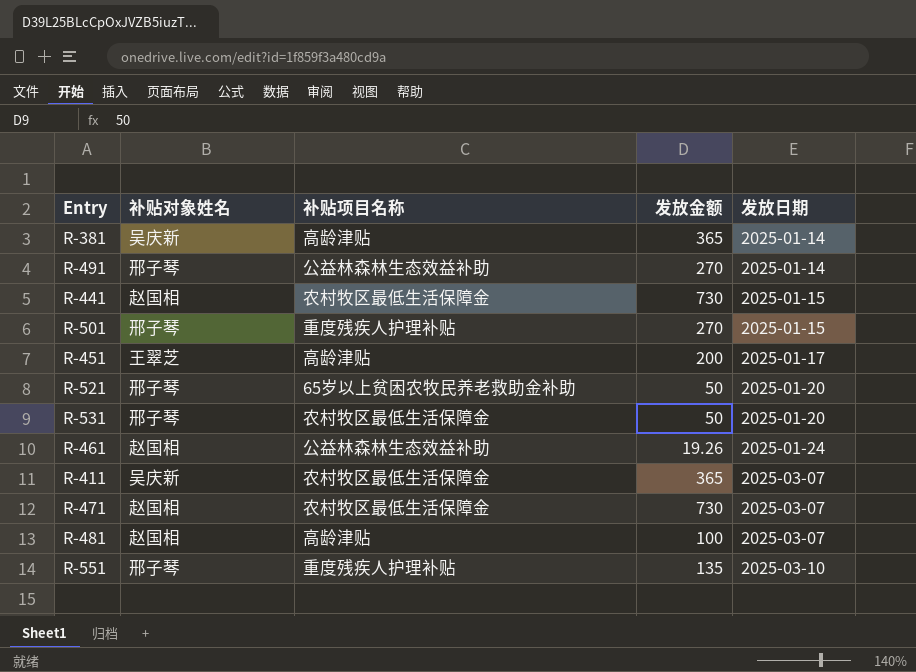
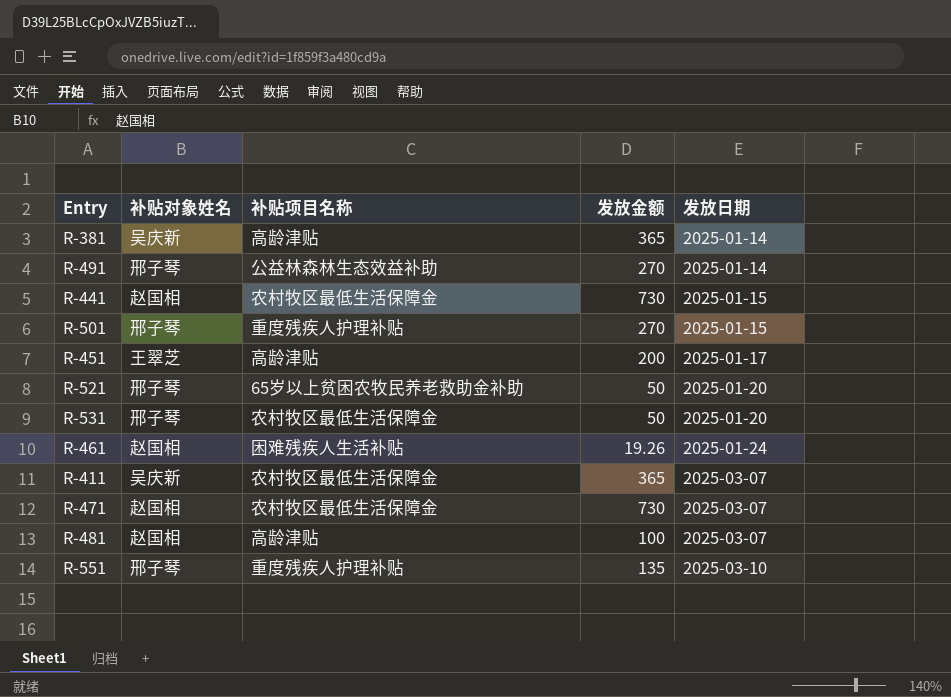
R-461 | 补贴项目名称: 公益林森林生态效益补助 -> 困难残疾人生活补贴

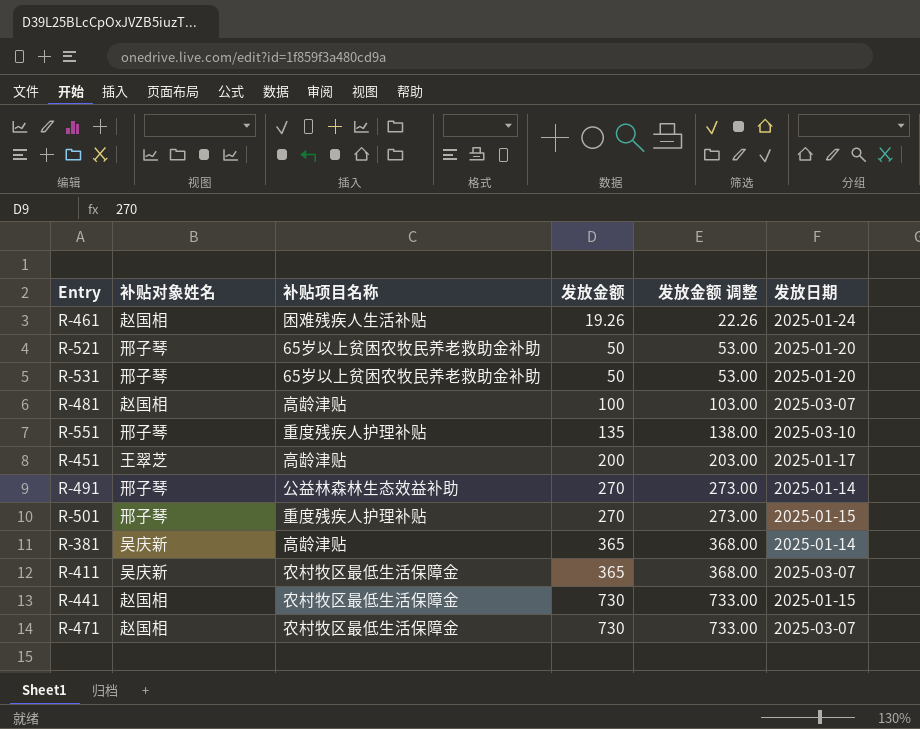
row order: 发放日期 ascending -> 发放金额 ascending
column 发放金额 调整 | formula: none -> [发放金额] + 3
R-531 | 补贴项目名称: 农村牧区最低生活保障金 -> 65岁以上贫困农牧民养老救助金补助

